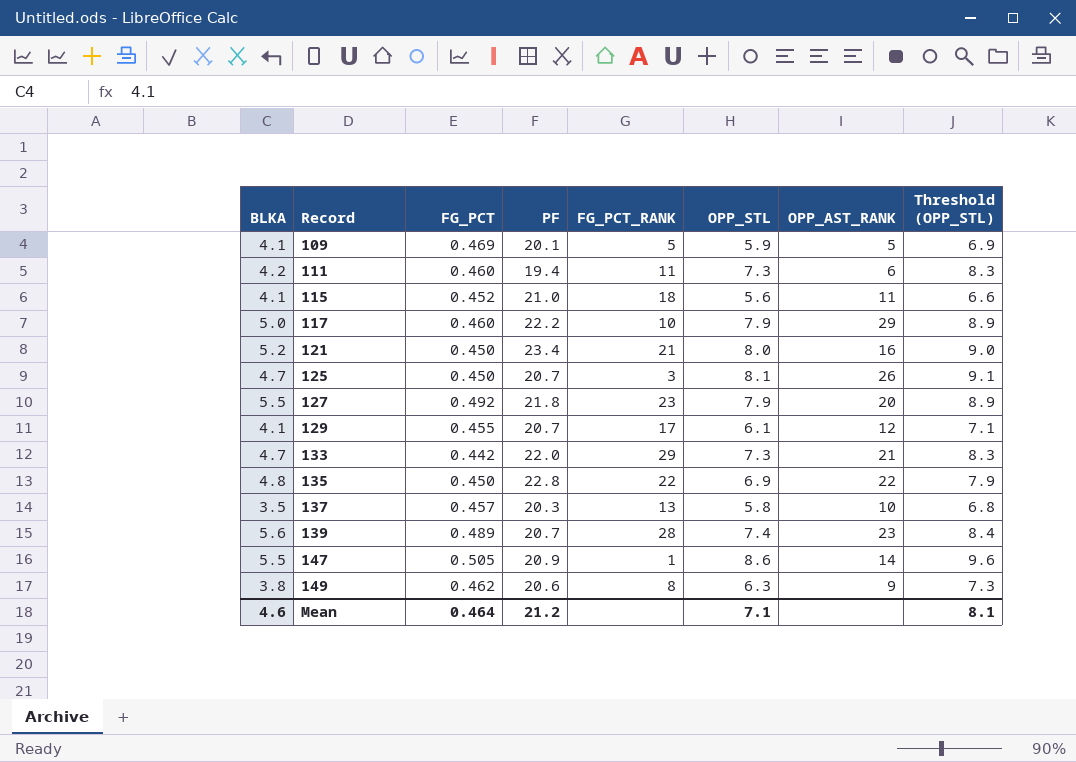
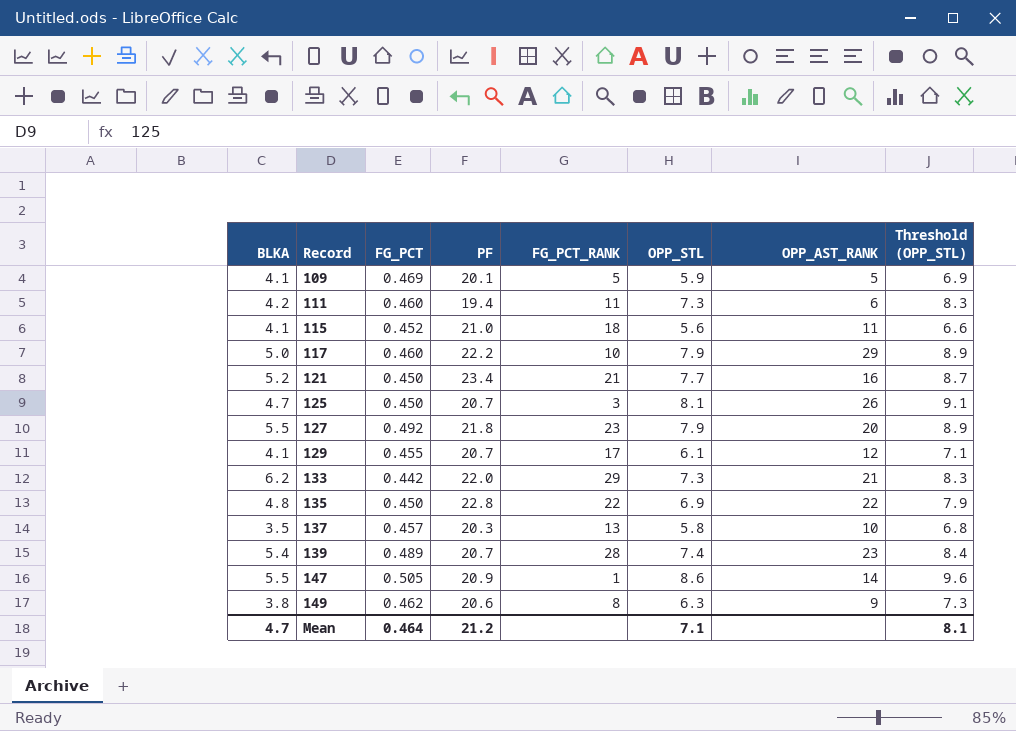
121 | OPP_STL: 8.0 -> 7.7
121 | Threshold (OPP_STL): 9.0 -> 8.7
133 | BLKA: 4.7 -> 6.2
139 | BLKA: 5.6 -> 5.4
Mean | BLKA: 4.6 -> 4.7

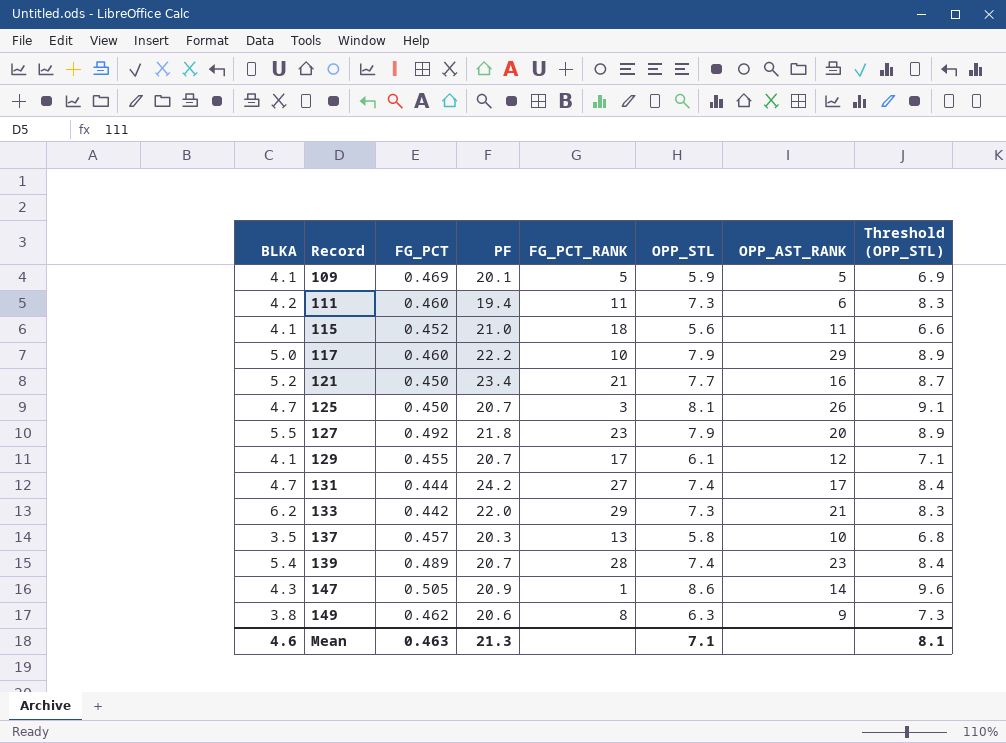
row 135: 4.8 | 0.450 | 22.8 | 22 | 6.9 | 22 | 7.9 -> none
row 131: none -> 4.7 | 0.444 | 24.2 | 27 | 7.4 | 17 | 8.4
147 | BLKA: 5.5 -> 4.3
Mean | BLKA: 4.7 -> 4.6
Mean | FG_PCT: 0.464 -> 0.463
Mean | PF: 21.2 -> 21.3

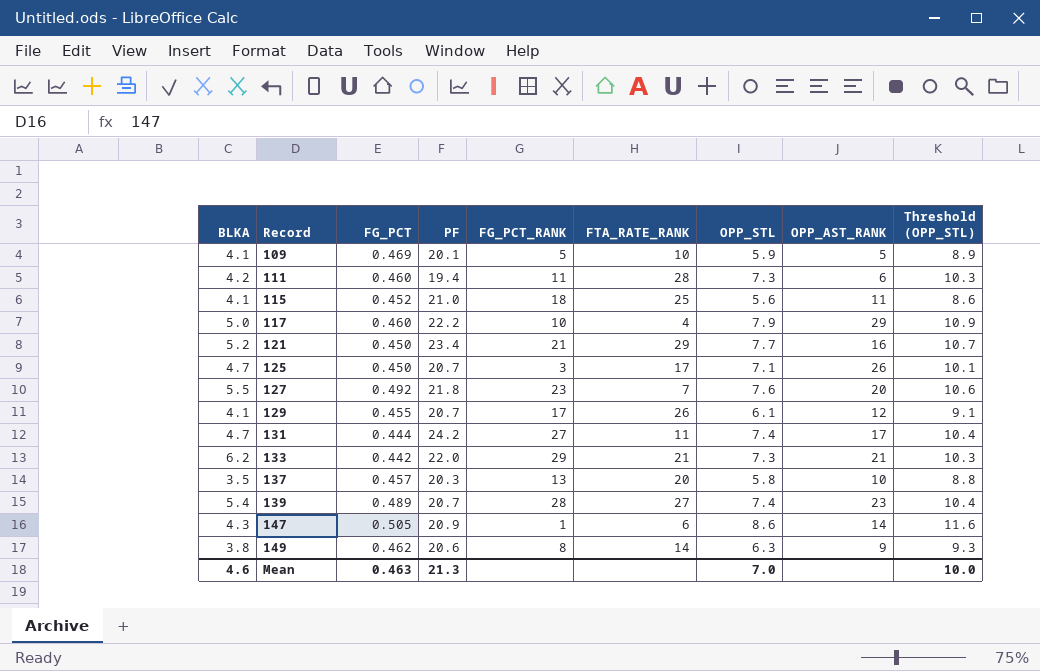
column FTA_RATE_RANK | position: none -> 6
column Threshold (OPP_STL) | formula: [OPP_STL] + 1 -> [OPP_STL] + 3
125 | OPP_STL: 8.1 -> 7.1
127 | OPP_STL: 7.9 -> 7.6
Mean | OPP_STL: 7.1 -> 7.0
Mean | Threshold (OPP_STL): 8.1 -> 10.0

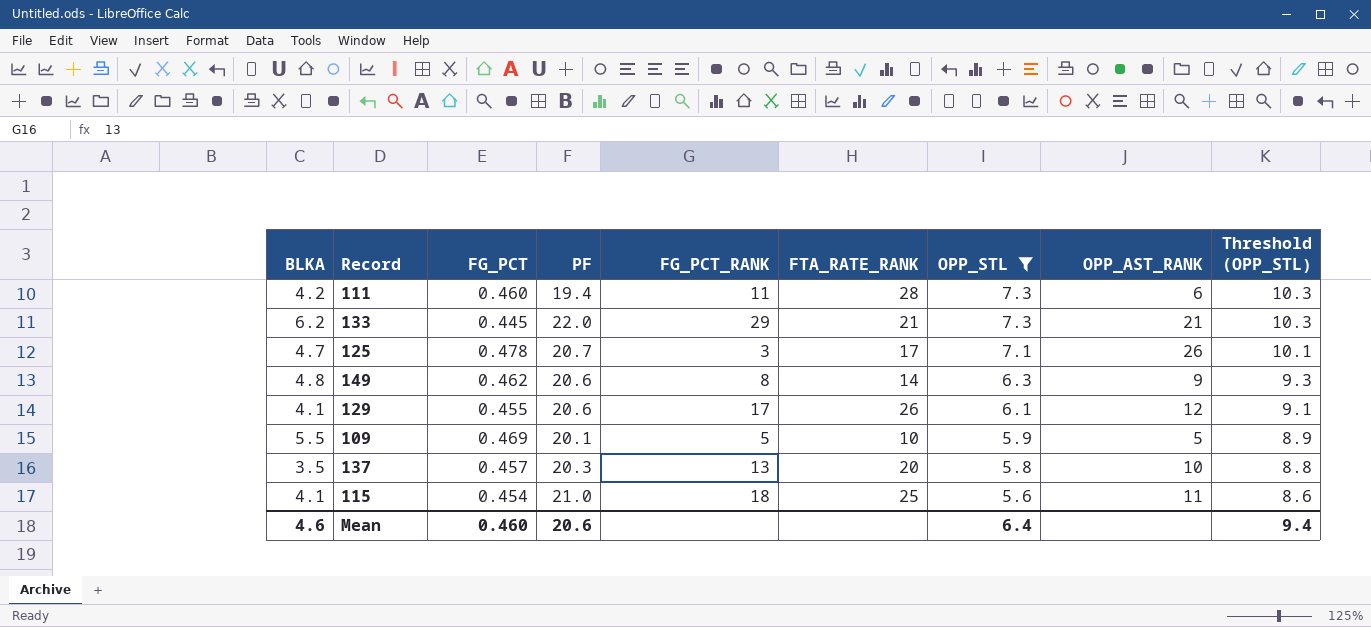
filter: none -> OPP_STL <= 7.3
row order: Record ascending -> OPP_STL descending
133 | FG_PCT: 0.442 -> 0.445
125 | FG_PCT: 0.450 -> 0.478
149 | BLKA: 3.8 -> 4.8
129 | PF: 20.7 -> 20.6
109 | BLKA: 4.1 -> 5.5
115 | FG_PCT: 0.452 -> 0.454
Mean | FG_PCT: 0.463 -> 0.460
Mean | PF: 21.3 -> 20.6
Mean | OPP_STL: 7.0 -> 6.4
Mean | Threshold (OPP_STL): 10.0 -> 9.4

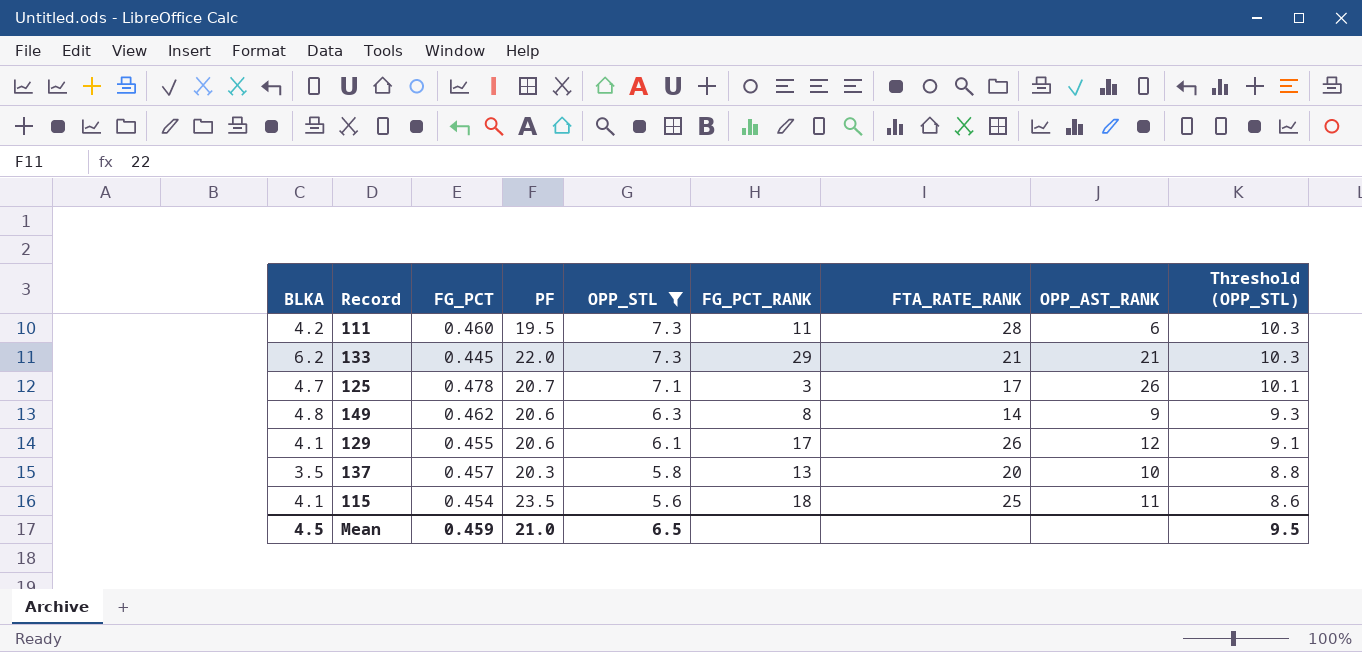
column OPP_STL | position: 7 -> 5
row 109: 5.5 | 0.469 | 20.1 | 5 | 10 | 5.9 | 5 | 8.9 -> none
111 | PF: 19.4 -> 19.5
115 | PF: 21.0 -> 23.5
Mean | BLKA: 4.6 -> 4.5
Mean | FG_PCT: 0.460 -> 0.459
Mean | PF: 20.6 -> 21.0
Mean | OPP_STL: 6.4 -> 6.5
Mean | Threshold (OPP_STL): 9.4 -> 9.5

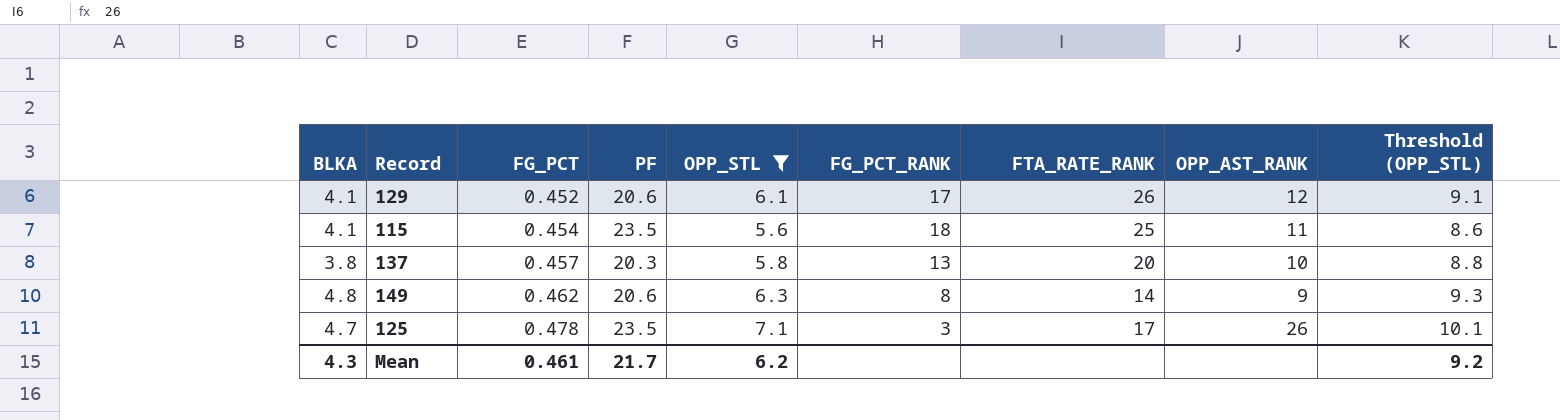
row order: OPP_STL descending -> FG_PCT ascending
row 111: 4.2 | 0.460 | 19.5 | 7.3 | 11 | 28 | 6 | 10.3 -> none
row 133: 6.2 | 0.445 | 22.0 | 7.3 | 29 | 21 | 21 | 10.3 -> none
129 | FG_PCT: 0.455 -> 0.452
137 | BLKA: 3.5 -> 3.8
125 | PF: 20.7 -> 23.5
Mean | BLKA: 4.5 -> 4.3
Mean | FG_PCT: 0.459 -> 0.461
Mean | PF: 21.0 -> 21.7
Mean | OPP_STL: 6.5 -> 6.2
Mean | Threshold (OPP_STL): 9.5 -> 9.2

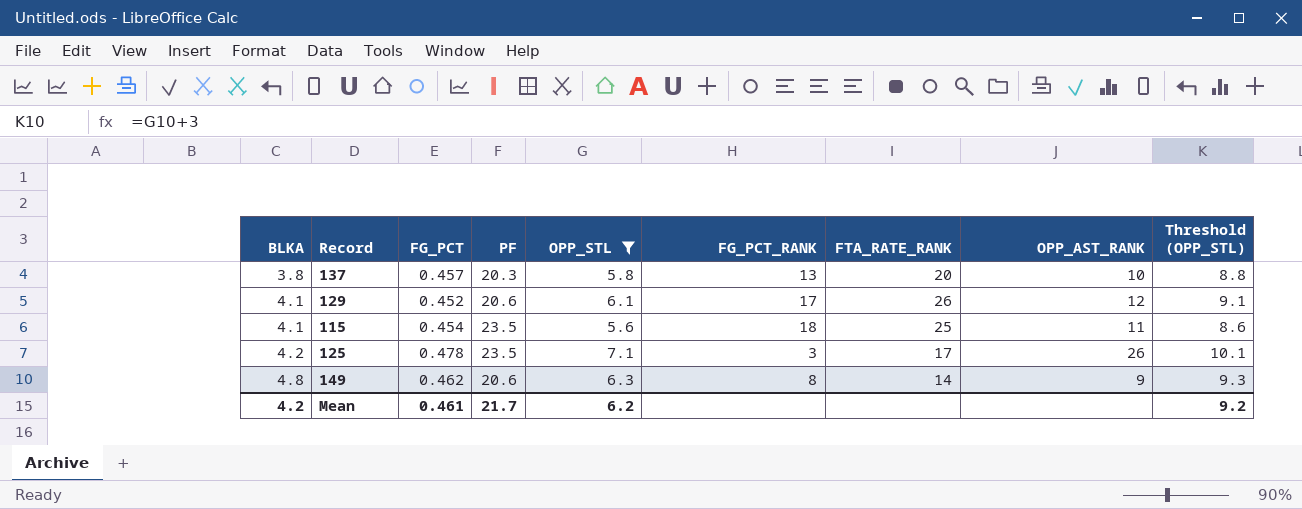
row order: FG_PCT ascending -> BLKA ascending
125 | BLKA: 4.7 -> 4.2
Mean | BLKA: 4.3 -> 4.2

